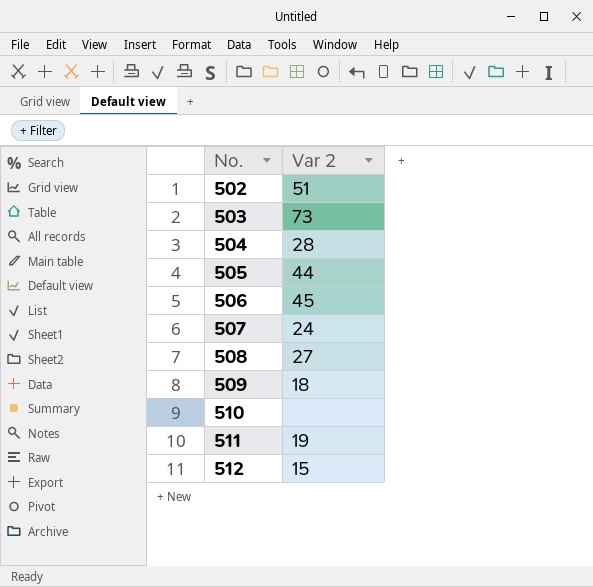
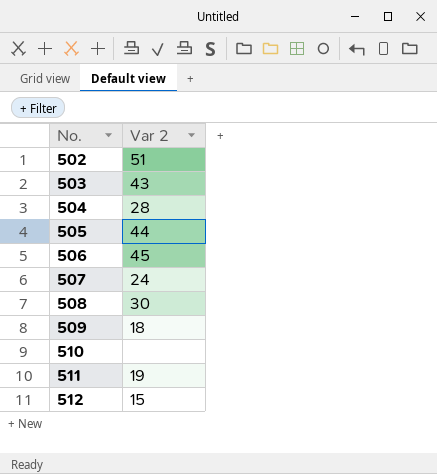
503 | Var 2: 73 -> 43
508 | Var 2: 27 -> 30

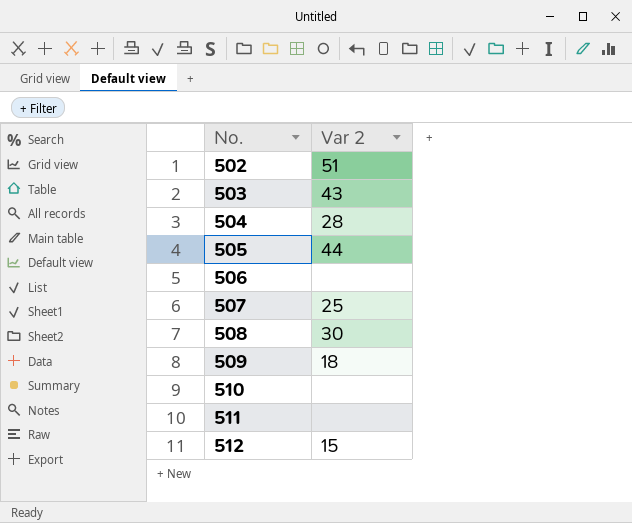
506 | Var 2: 45 -> none
507 | Var 2: 24 -> 25
511 | Var 2: 19 -> none

